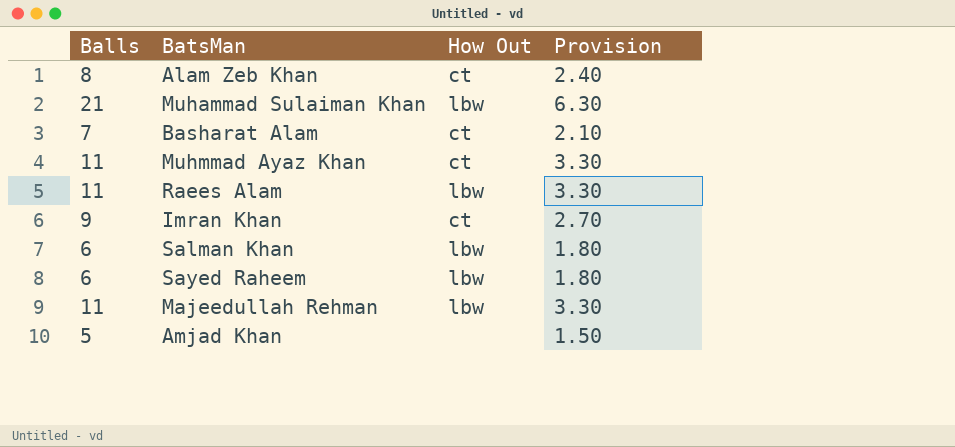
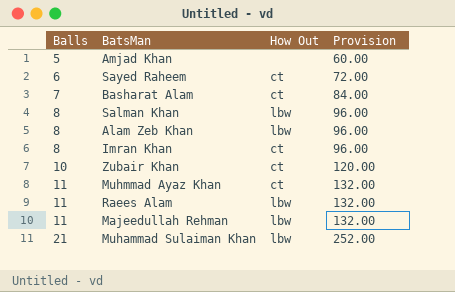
row order: none -> Balls ascending
column Provision | formula: [Balls] * 0.3 -> [Balls] * 12
Sayed Raheem | How Out: lbw -> ct
Salman Khan | Balls: 6 -> 8
Alam Zeb Khan | How Out: ct -> lbw
Imran Khan | Balls: 9 -> 8
row Zubair Khan: none -> 10 | ct | 120.00

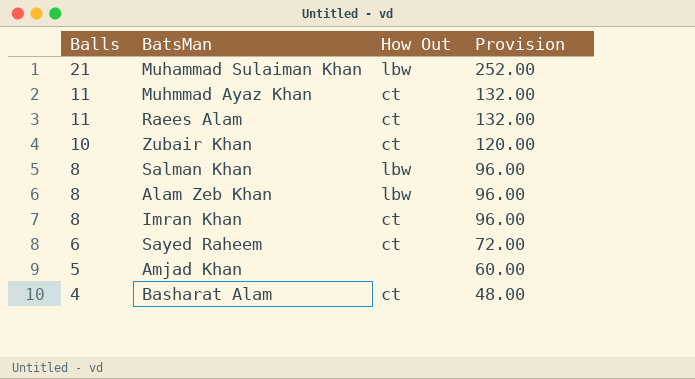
row order: Balls ascending -> Balls descending
row Majeedullah Rehman: 11 | lbw | 132.00 -> none
Raees Alam | How Out: lbw -> ct
Basharat Alam | Balls: 7 -> 4
Basharat Alam | Provision: 84.00 -> 48.00

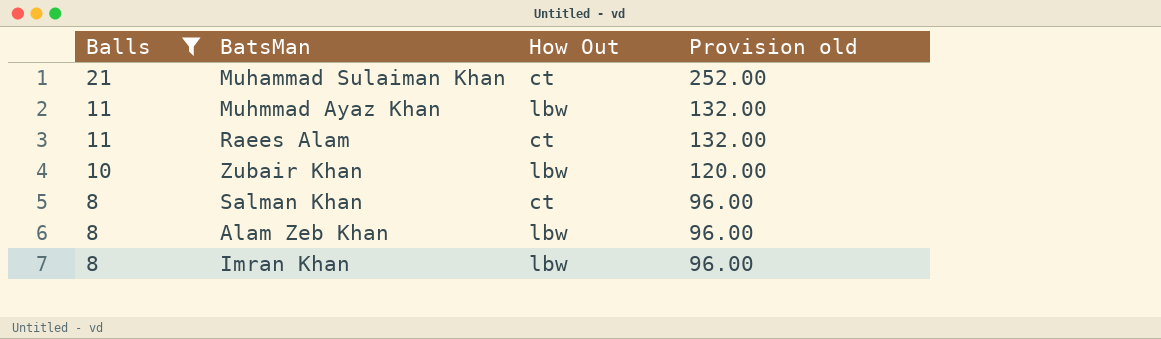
filter: none -> Balls >= 8
column name: Provision -> Provision old
Muhammad Sulaiman Khan | How Out: lbw -> ct
Muhmmad Ayaz Khan | How Out: ct -> lbw
Zubair Khan | How Out: ct -> lbw
Salman Khan | How Out: lbw -> ct
Imran Khan | How Out: ct -> lbw

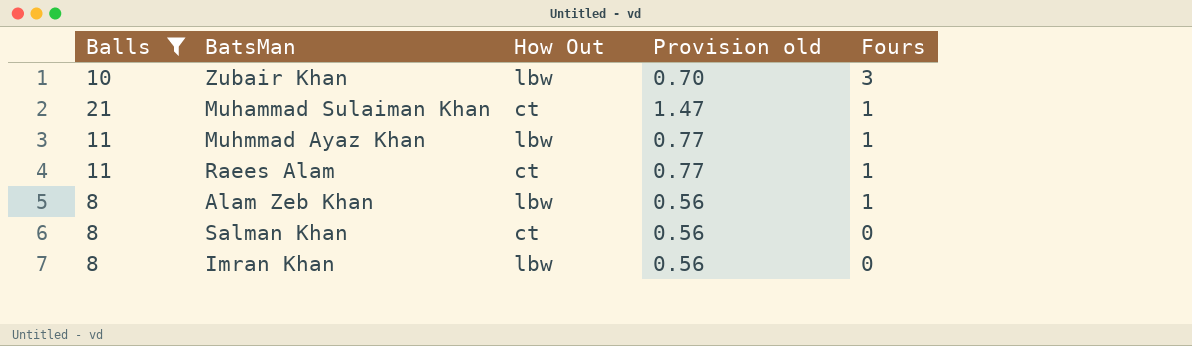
row order: Balls descending -> Fours descending
column Provision old | formula: [Balls] * 12 -> [Balls] * 0.07
column Fours | position: none -> 5

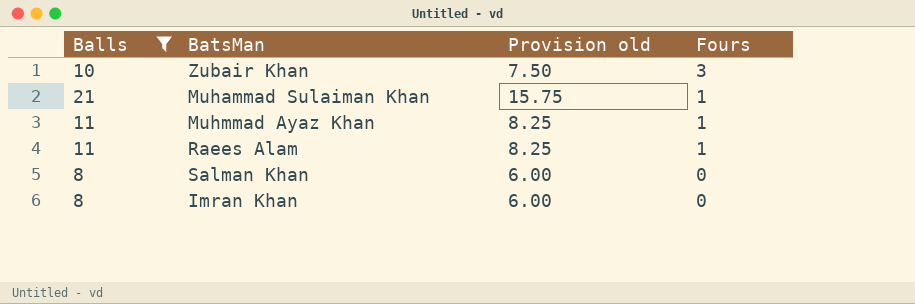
column How Out | position: 3 -> none
column Provision old | formula: [Balls] * 0.07 -> [Balls] * 0.75
row Alam Zeb Khan: 8 | lbw | 0.56 | 1 -> none

